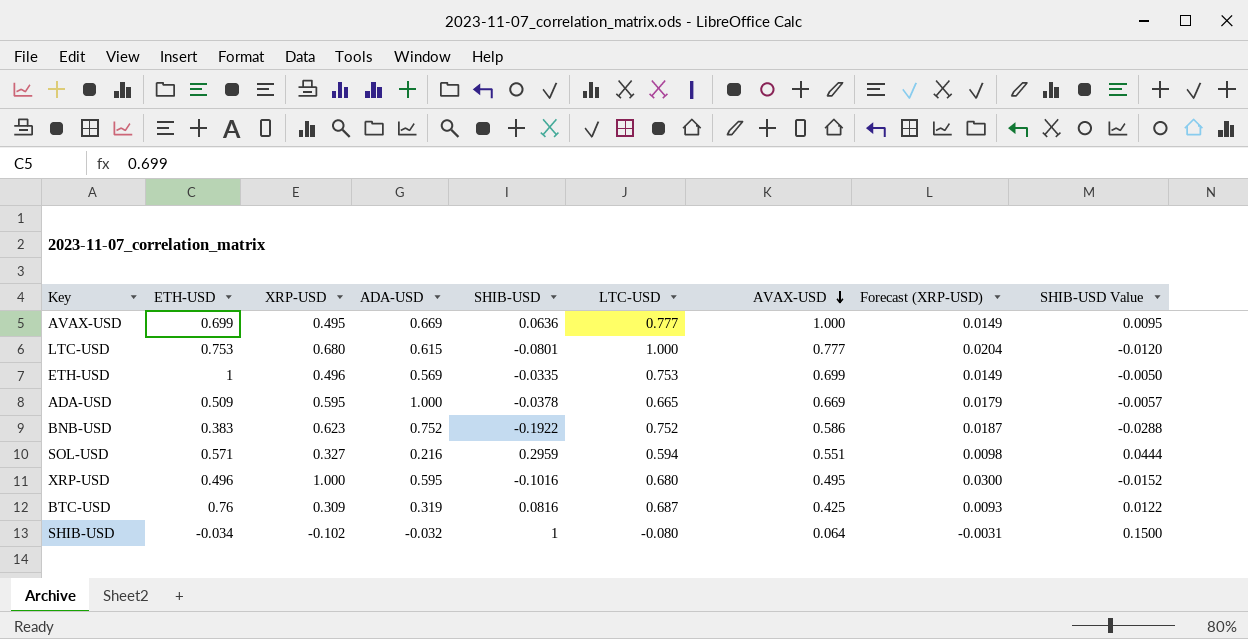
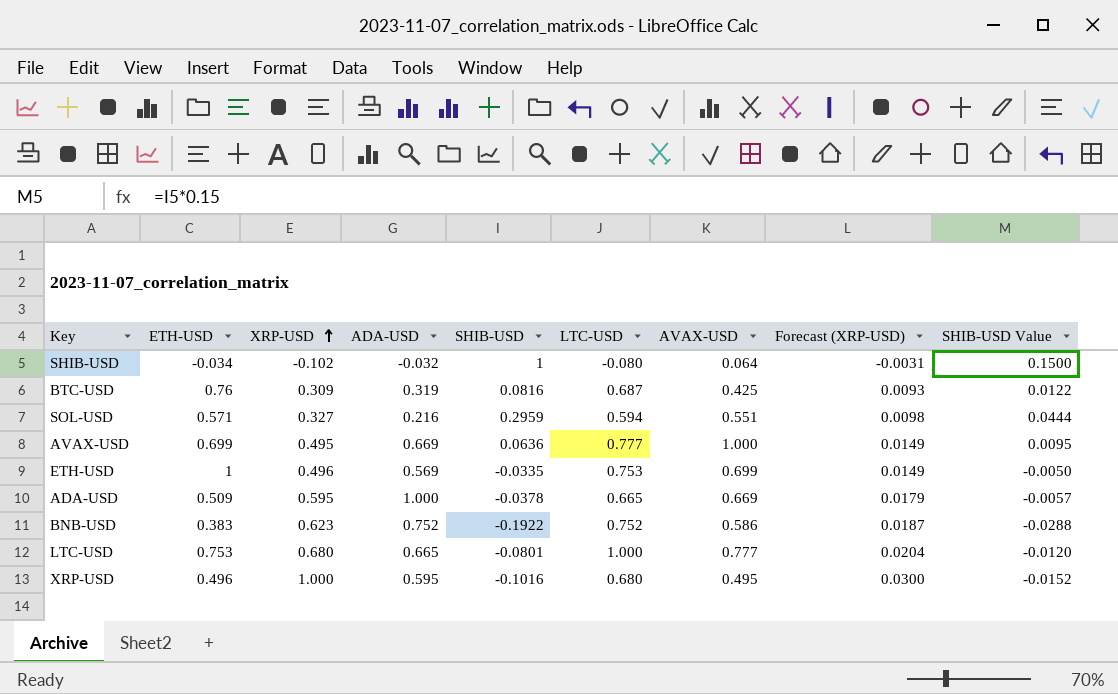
row order: AVAX-USD descending -> XRP-USD ascending
LTC-USD | ADA-USD: 0.615 -> 0.665

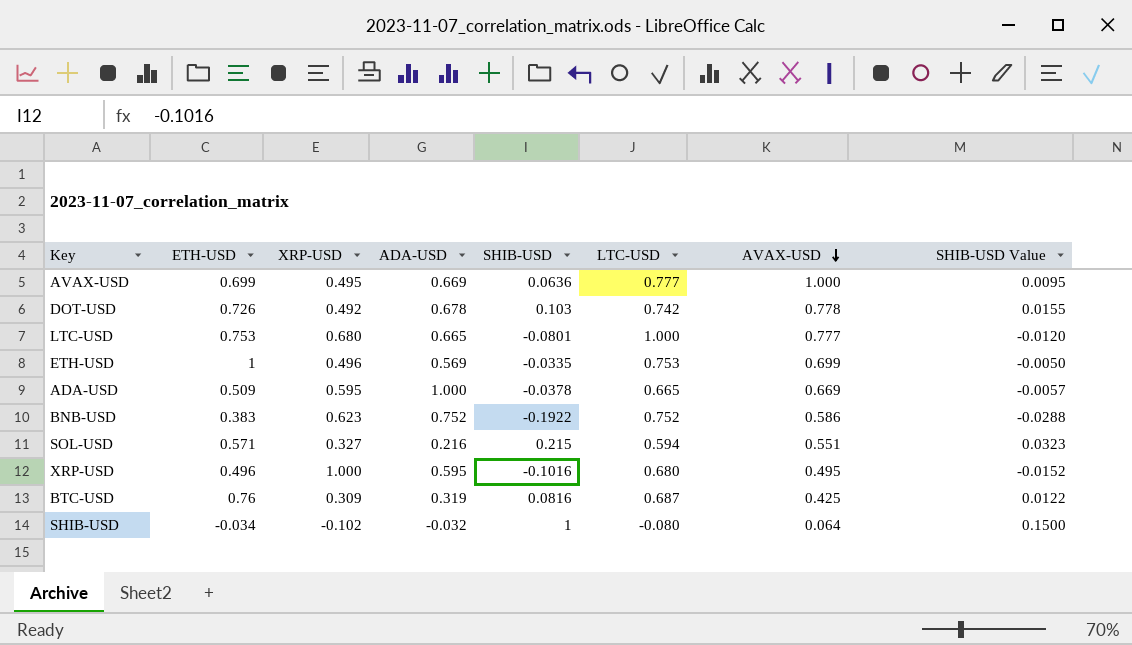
row order: XRP-USD ascending -> AVAX-USD descending
column Forecast (XRP-USD) | formula: [XRP-USD] * 0.03 -> none
row DOT-USD: none -> 0.726 | 0.492 | 0.678 | 0.103 | 0.742 | 0.778 | 0.0155
SOL-USD | SHIB-USD: 0.2959 -> 0.215
SOL-USD | SHIB-USD Value: 0.0444 -> 0.0323

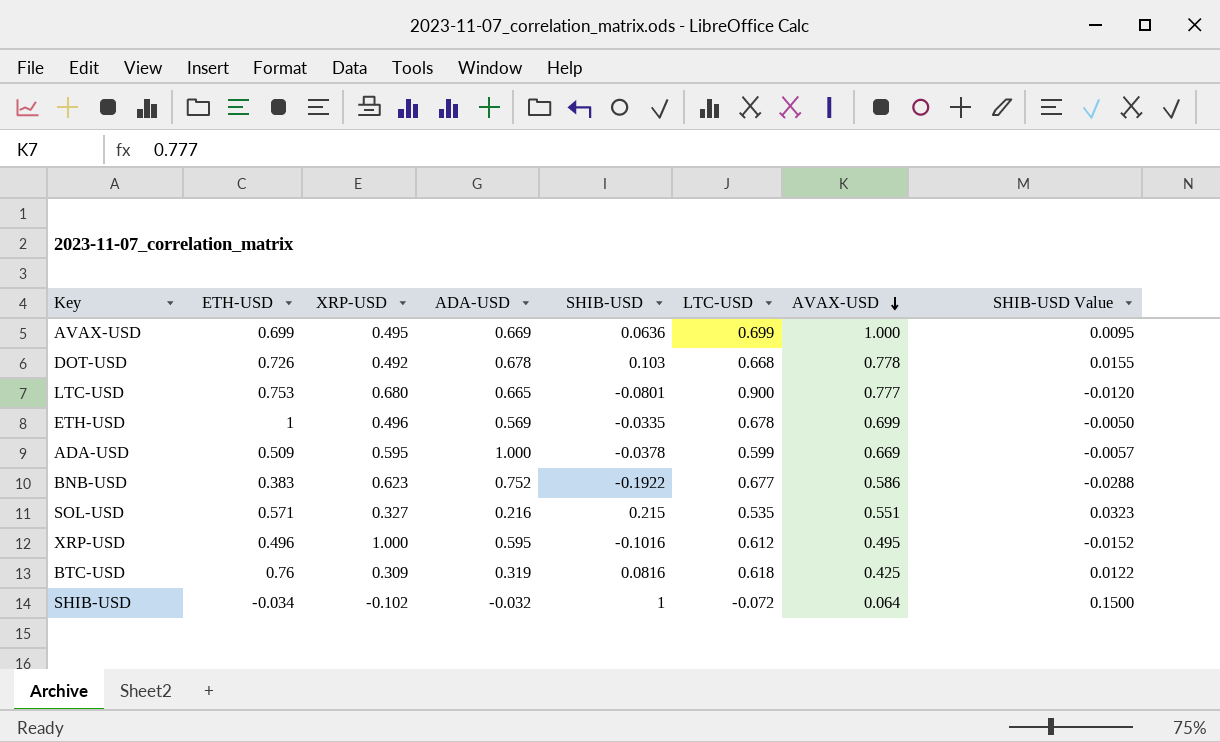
AVAX-USD | LTC-USD: 0.777 -> 0.699
DOT-USD | LTC-USD: 0.742 -> 0.668
LTC-USD | LTC-USD: 1.000 -> 0.900
ETH-USD | LTC-USD: 0.753 -> 0.678
ADA-USD | LTC-USD: 0.665 -> 0.599
BNB-USD | LTC-USD: 0.752 -> 0.677
SOL-USD | LTC-USD: 0.594 -> 0.535
XRP-USD | LTC-USD: 0.680 -> 0.612
BTC-USD | LTC-USD: 0.687 -> 0.618
SHIB-USD | LTC-USD: -0.080 -> -0.072

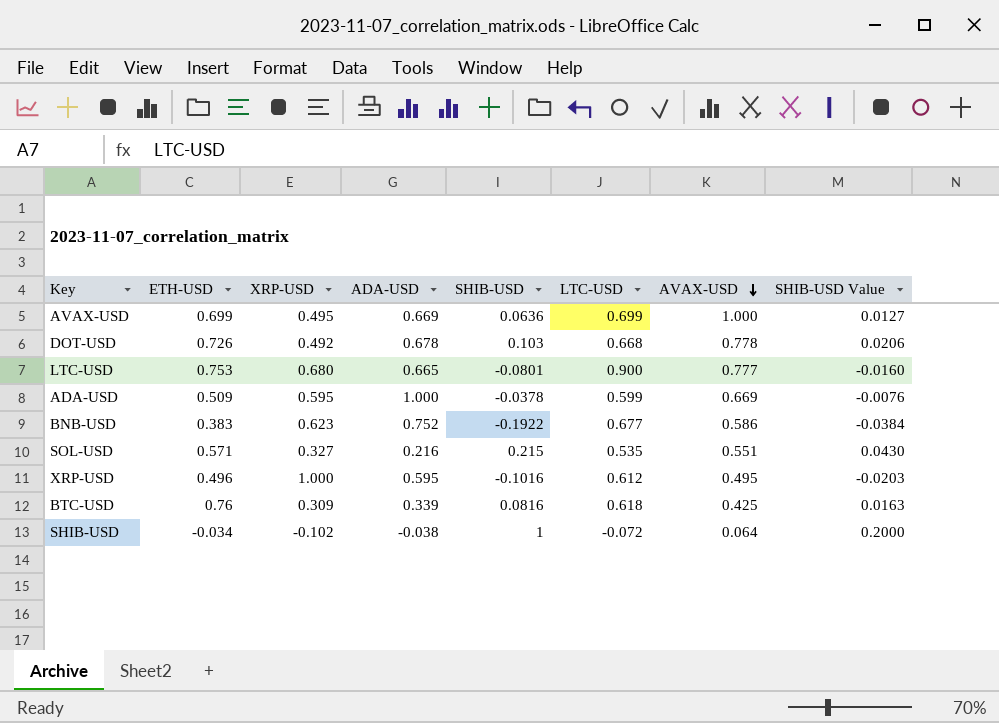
column SHIB-USD Value | formula: [SHIB-USD] * 0.15 -> [SHIB-USD] * 0.2
row ETH-USD: 1 | 0.496 | 0.569 | -0.0335 | 0.678 | 0.699 | -0.0050 -> none
BTC-USD | ADA-USD: 0.319 -> 0.339
SHIB-USD | ADA-USD: -0.032 -> -0.038

